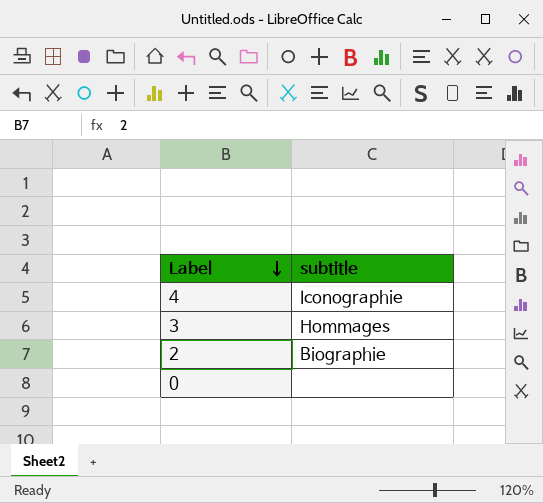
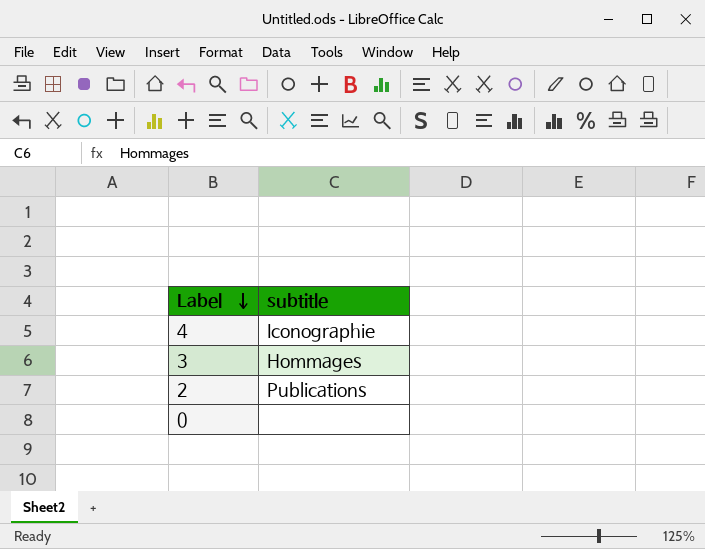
2 | subtitle: Biographie -> Publications

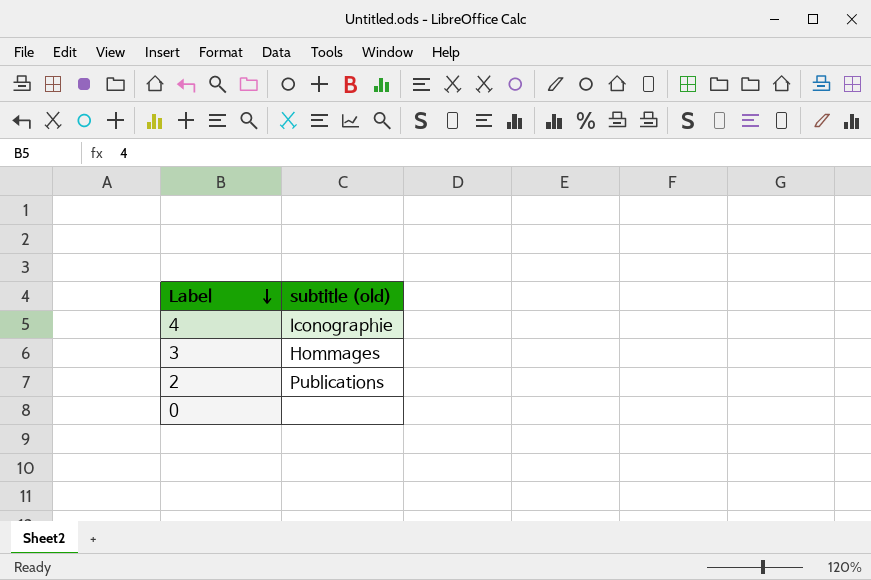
column name: subtitle -> subtitle (old)

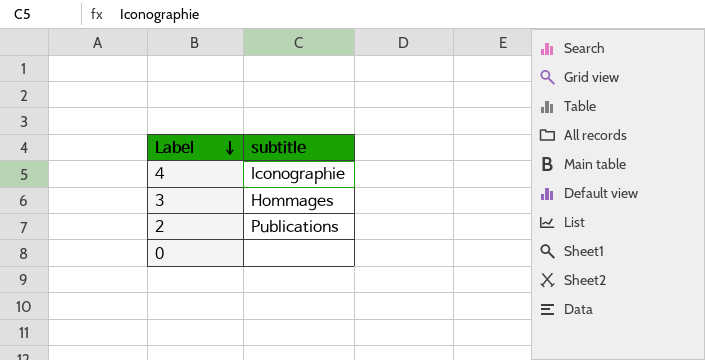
column name: subtitle (old) -> subtitle

